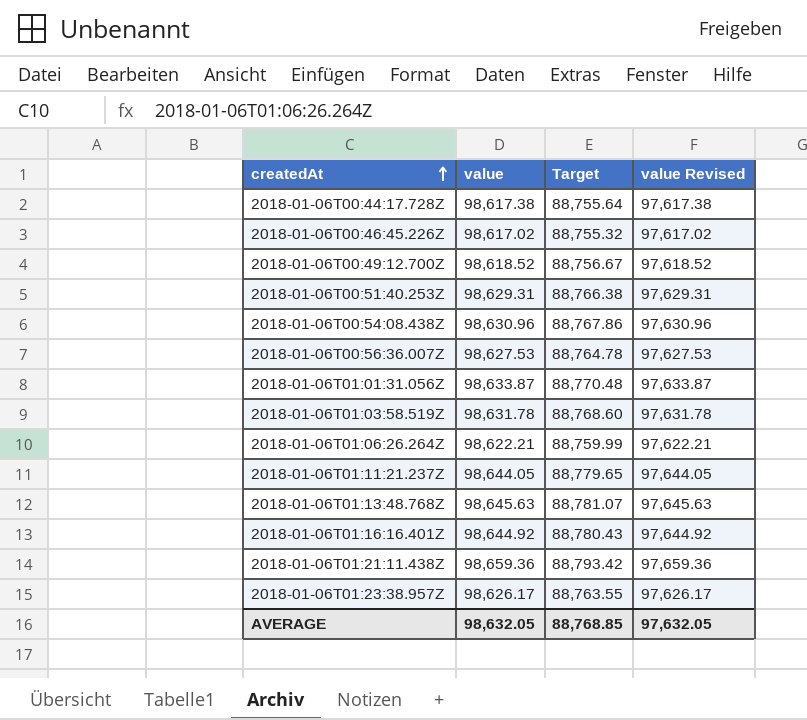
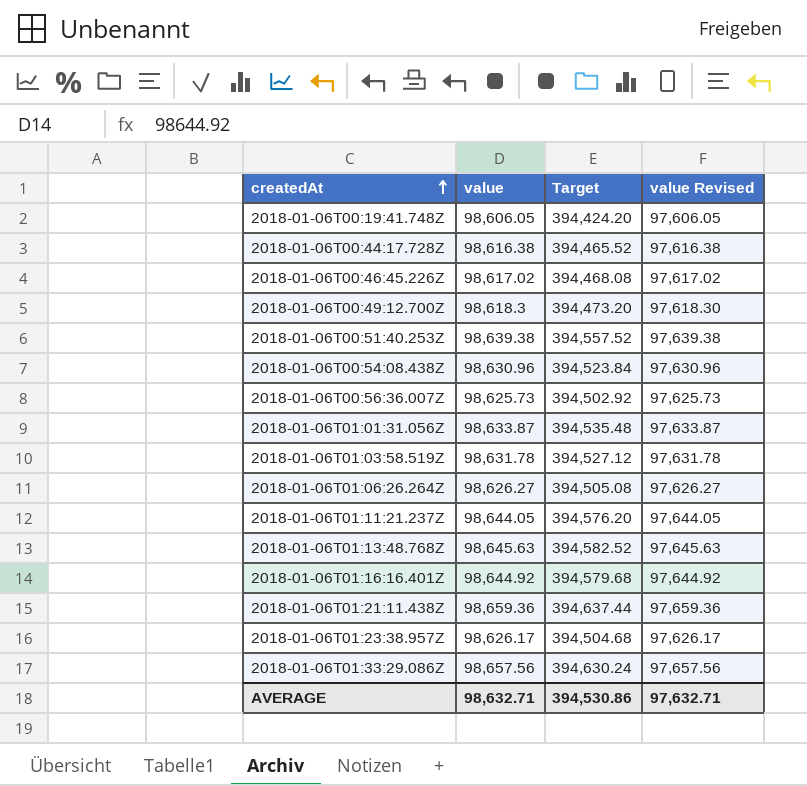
column Target | formula: [value] * 0.9 -> [value] * 4
row 2018-01-06T00:19:41.748Z: none -> 98,606.05 | 394,424.20 | 97,606.05
2018-01-06T00:44:17.728Z | value: 98,617.38 -> 98,616.38
2018-01-06T00:44:17.728Z | value Revised: 97,617.38 -> 97,616.38
2018-01-06T00:49:12.700Z | value: 98,618.52 -> 98,618.3
2018-01-06T00:49:12.700Z | value Revised: 97,618.52 -> 97,618.30
2018-01-06T00:51:40.253Z | value: 98,629.31 -> 98,639.38
2018-01-06T00:51:40.253Z | value Revised: 97,629.31 -> 97,639.38
2018-01-06T00:56:36.007Z | value: 98,627.53 -> 98,625.73
2018-01-06T00:56:36.007Z | value Revised: 97,627.53 -> 97,625.73
2018-01-06T01:06:26.264Z | value: 98,622.21 -> 98,626.27
2018-01-06T01:06:26.264Z | value Revised: 97,622.21 -> 97,626.27
row 2018-01-06T01:33:29.086Z: none -> 98,657.56 | 394,630.24 | 97,657.56
AVERAGE | value: 98,632.05 -> 98,632.71
AVERAGE | Target: 88,768.85 -> 394,530.86
AVERAGE | value Revised: 97,632.05 -> 97,632.71

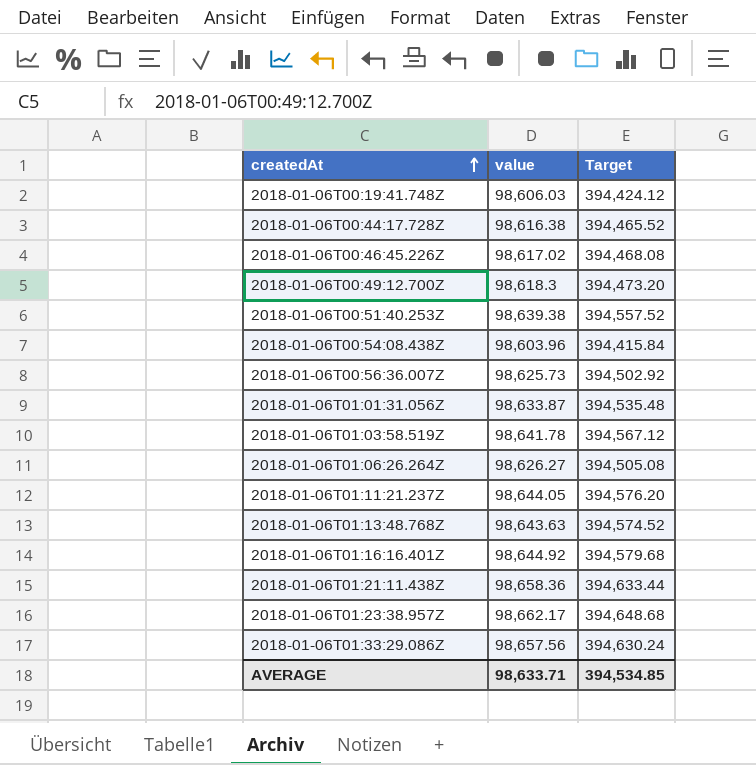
column value Revised | formula: [value] - 1000 -> none
2018-01-06T00:19:41.748Z | value: 98,606.05 -> 98,606.03
2018-01-06T00:19:41.748Z | Target: 394,424.20 -> 394,424.12
2018-01-06T00:54:08.438Z | value: 98,630.96 -> 98,603.96
2018-01-06T00:54:08.438Z | Target: 394,523.84 -> 394,415.84
2018-01-06T01:03:58.519Z | value: 98,631.78 -> 98,641.78
2018-01-06T01:03:58.519Z | Target: 394,527.12 -> 394,567.12
2018-01-06T01:13:48.768Z | value: 98,645.63 -> 98,643.63
2018-01-06T01:13:48.768Z | Target: 394,582.52 -> 394,574.52
2018-01-06T01:21:11.438Z | value: 98,659.36 -> 98,658.36
2018-01-06T01:21:11.438Z | Target: 394,637.44 -> 394,633.44
2018-01-06T01:23:38.957Z | value: 98,626.17 -> 98,662.17
2018-01-06T01:23:38.957Z | Target: 394,504.68 -> 394,648.68
AVERAGE | value: 98,632.71 -> 98,633.71
AVERAGE | Target: 394,530.86 -> 394,534.85

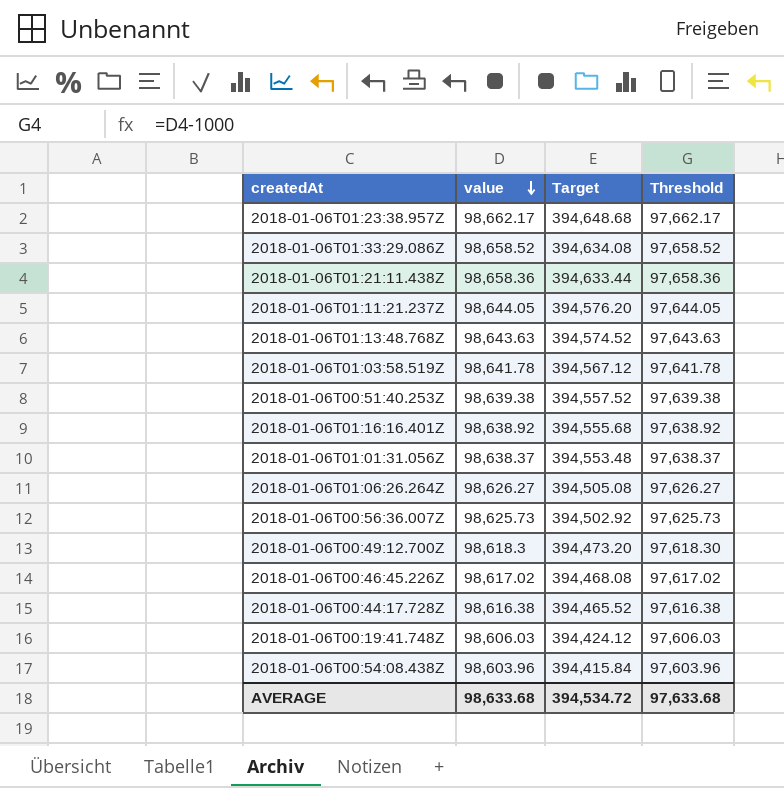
row order: createdAt ascending -> value descending
column Threshold | formula: none -> [value] - 1000
2018-01-06T01:33:29.086Z | value: 98,657.56 -> 98,658.52
2018-01-06T01:33:29.086Z | Target: 394,630.24 -> 394,634.08
2018-01-06T01:16:16.401Z | value: 98,644.92 -> 98,638.92
2018-01-06T01:16:16.401Z | Target: 394,579.68 -> 394,555.68
2018-01-06T01:01:31.056Z | value: 98,633.87 -> 98,638.37
2018-01-06T01:01:31.056Z | Target: 394,535.48 -> 394,553.48
AVERAGE | value: 98,633.71 -> 98,633.68
AVERAGE | Target: 394,534.85 -> 394,534.72

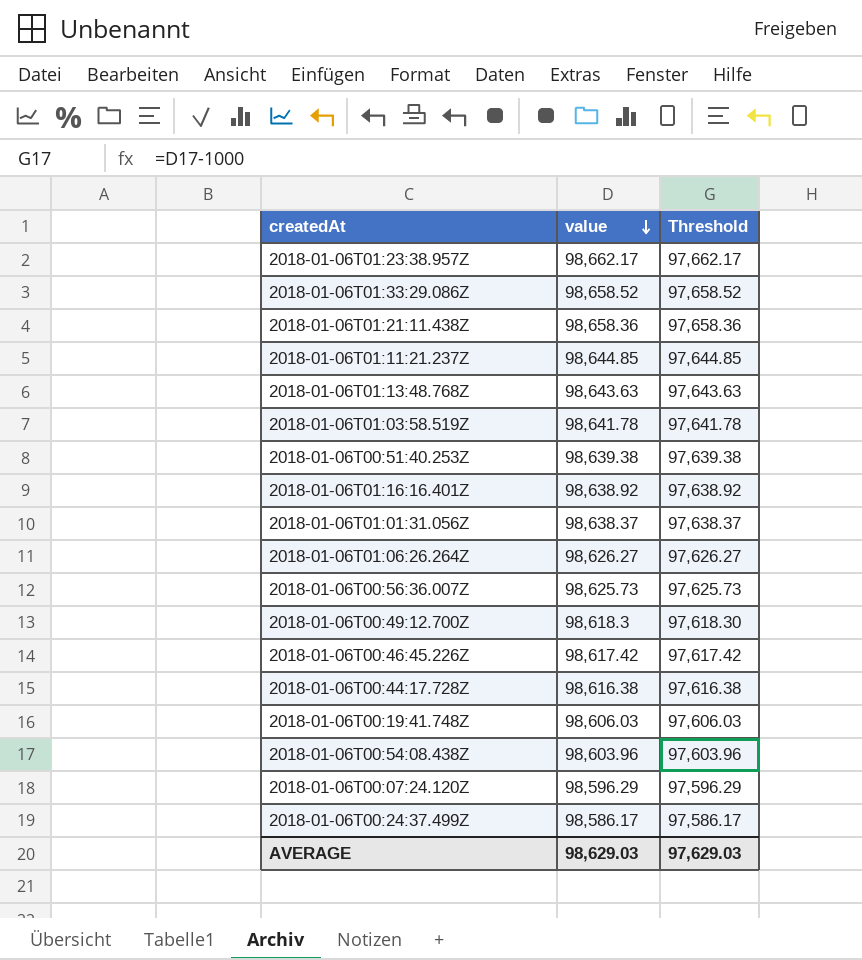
column Target | formula: [value] * 4 -> none
2018-01-06T01:11:21.237Z | value: 98,644.05 -> 98,644.85
2018-01-06T01:11:21.237Z | Threshold: 97,644.05 -> 97,644.85
2018-01-06T00:46:45.226Z | value: 98,617.02 -> 98,617.42
2018-01-06T00:46:45.226Z | Threshold: 97,617.02 -> 97,617.42
row 2018-01-06T00:07:24.120Z: none -> 98,596.29 | 97,596.29
row 2018-01-06T00:24:37.499Z: none -> 98,586.17 | 97,586.17
AVERAGE | value: 98,633.68 -> 98,629.03
AVERAGE | Threshold: 97,633.68 -> 97,629.03

